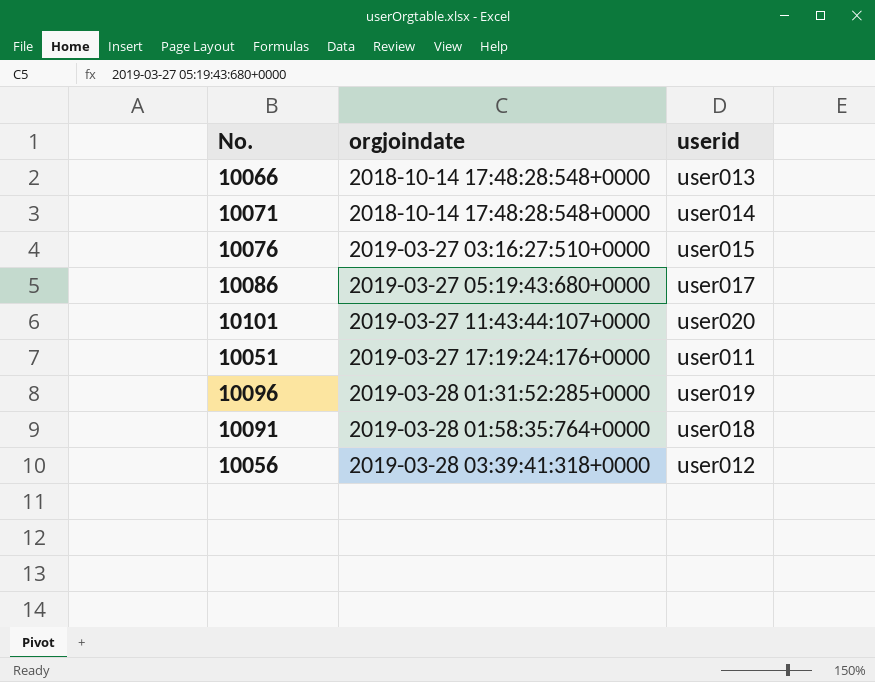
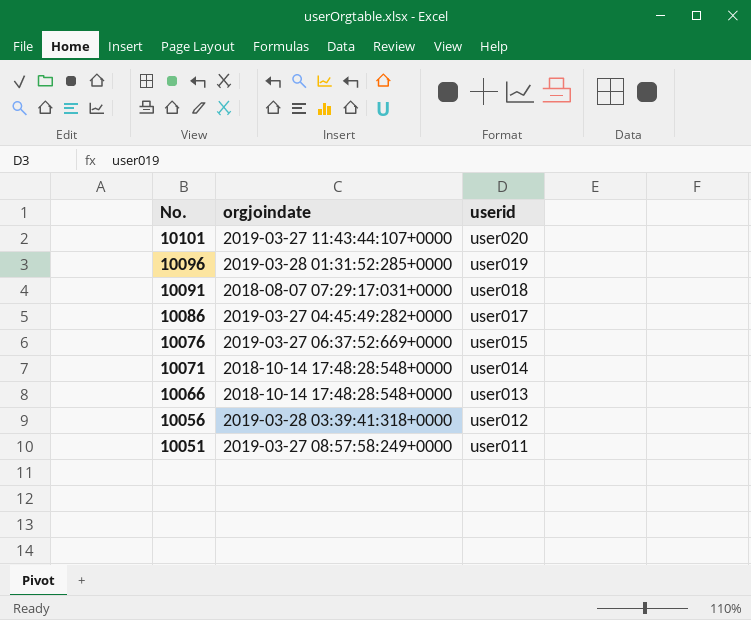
row order: orgjoindate ascending -> No. descending
10091 | orgjoindate: 2019-03-28 01:58:35:764+0000 -> 2018-08-07 07:29:17:031+0000
10086 | orgjoindate: 2019-03-27 05:19:43:680+0000 -> 2019-03-27 04:45:49:282+0000
10076 | orgjoindate: 2019-03-27 03:16:27:510+0000 -> 2019-03-27 06:37:52:669+0000
10051 | orgjoindate: 2019-03-27 17:19:24:176+0000 -> 2019-03-27 08:57:58:249+0000

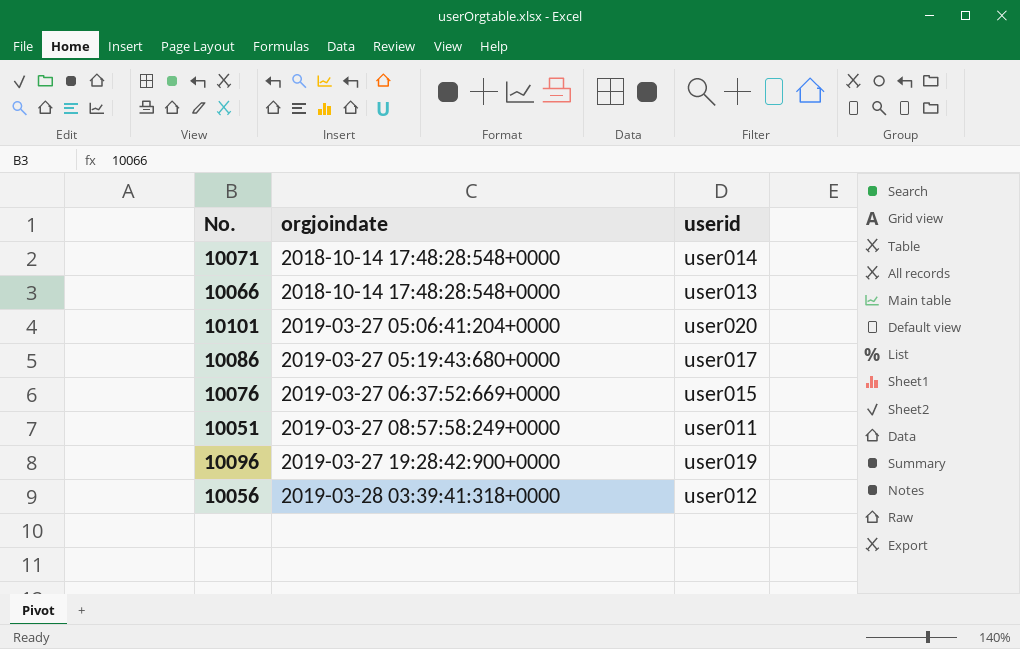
row order: No. descending -> orgjoindate ascending
row 10091: 2018-08-07 07:29:17:031+0000 | user018 -> none
10101 | orgjoindate: 2019-03-27 11:43:44:107+0000 -> 2019-03-27 05:06:41:204+0000
10086 | orgjoindate: 2019-03-27 04:45:49:282+0000 -> 2019-03-27 05:19:43:680+0000
10096 | orgjoindate: 2019-03-28 01:31:52:285+0000 -> 2019-03-27 19:28:42:900+0000

